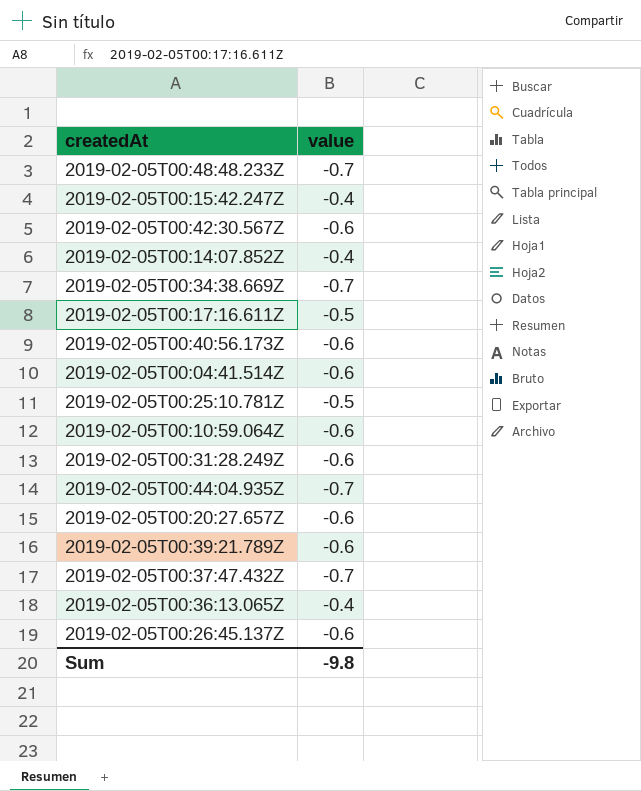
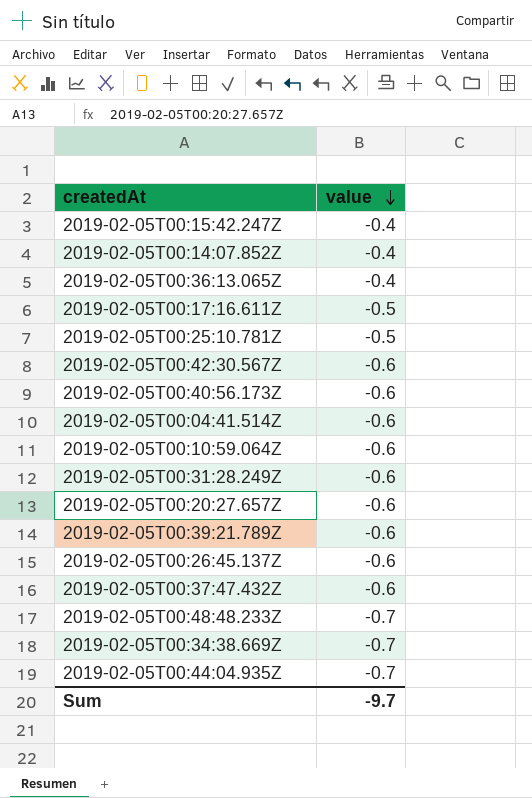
row order: none -> value descending
2019-02-05T00:37:47.432Z | value: -0.7 -> -0.6
Sum | value: -9.8 -> -9.7

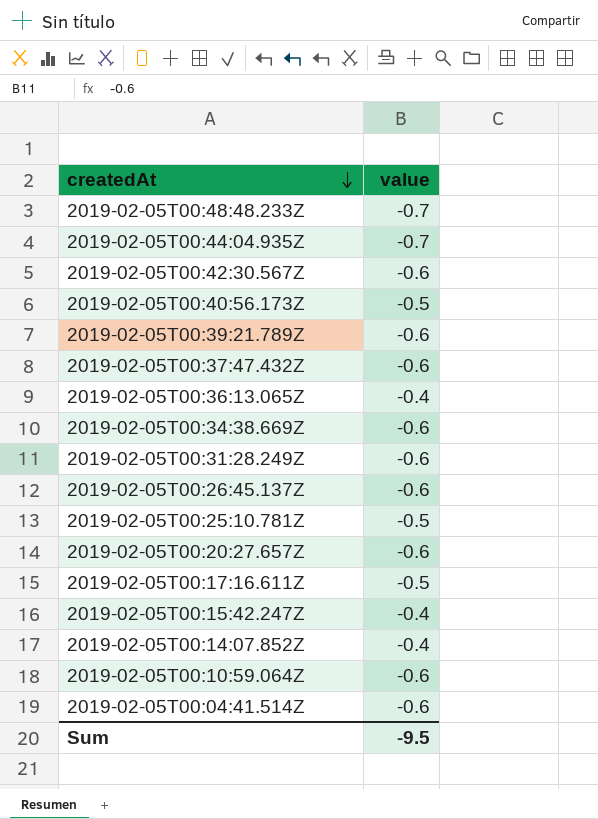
row order: value descending -> createdAt descending
2019-02-05T00:40:56.173Z | value: -0.6 -> -0.5
2019-02-05T00:34:38.669Z | value: -0.7 -> -0.6
Sum | value: -9.7 -> -9.5

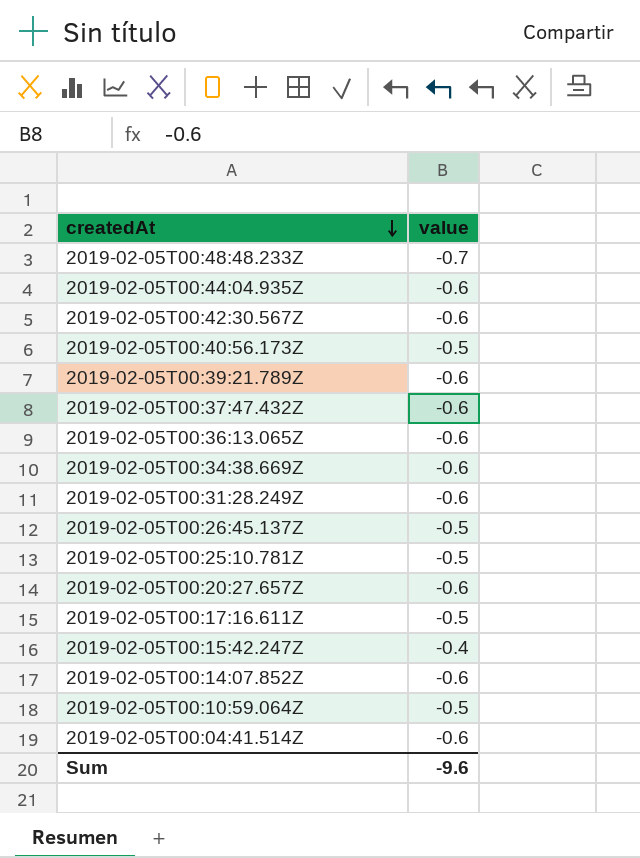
2019-02-05T00:44:04.935Z | value: -0.7 -> -0.6
2019-02-05T00:36:13.065Z | value: -0.4 -> -0.6
2019-02-05T00:26:45.137Z | value: -0.6 -> -0.5
2019-02-05T00:14:07.852Z | value: -0.4 -> -0.6
2019-02-05T00:10:59.064Z | value: -0.6 -> -0.5
Sum | value: -9.5 -> -9.6

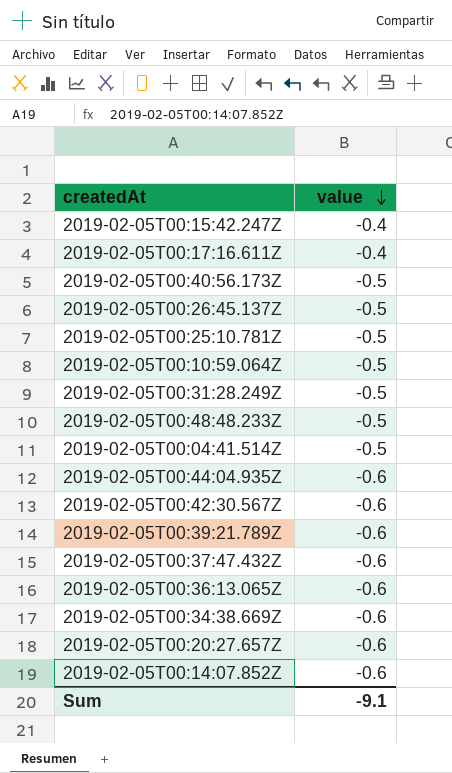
row order: createdAt descending -> value descending
2019-02-05T00:17:16.611Z | value: -0.5 -> -0.4
2019-02-05T00:31:28.249Z | value: -0.6 -> -0.5
2019-02-05T00:48:48.233Z | value: -0.7 -> -0.5
2019-02-05T00:04:41.514Z | value: -0.6 -> -0.5
Sum | value: -9.6 -> -9.1

